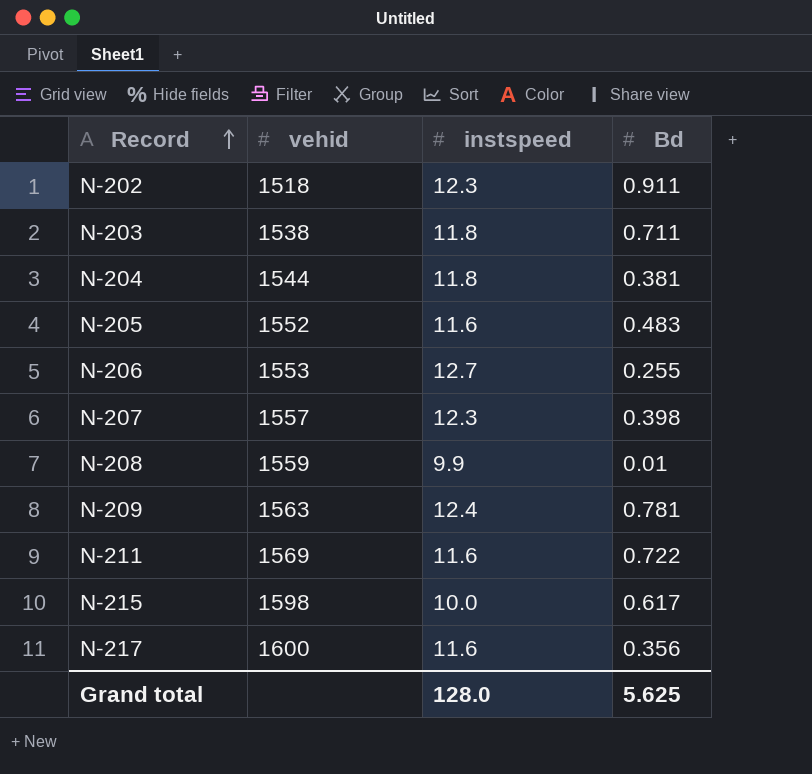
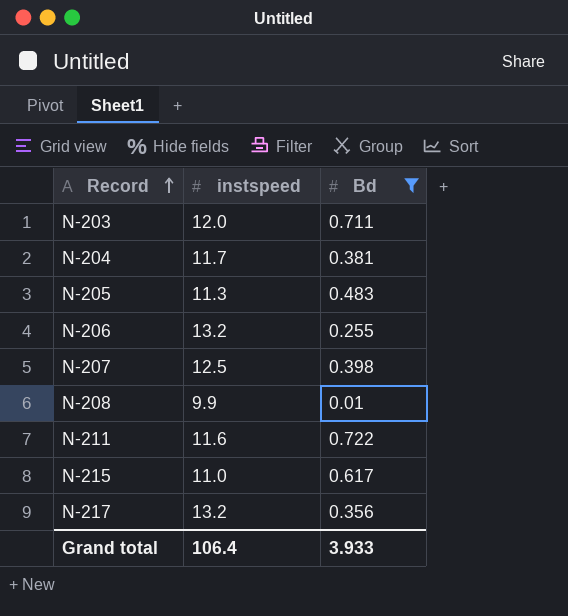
filter: none -> Bd <= 0.722
column vehid | position: 2 -> none
N-203 | instspeed: 11.8 -> 12.0
N-204 | instspeed: 11.8 -> 11.7
N-205 | instspeed: 11.6 -> 11.3
N-206 | instspeed: 12.7 -> 13.2
N-207 | instspeed: 12.3 -> 12.5
N-215 | instspeed: 10.0 -> 11.0
N-217 | instspeed: 11.6 -> 13.2
Grand total | instspeed: 128.0 -> 106.4
Grand total | Bd: 5.625 -> 3.933

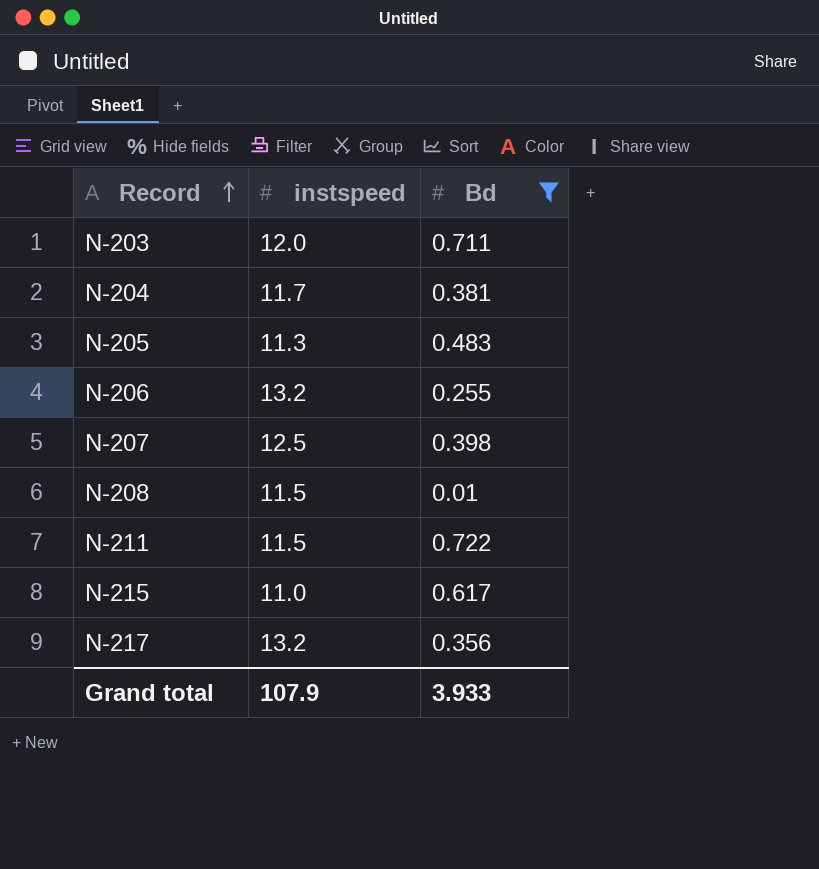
N-208 | instspeed: 9.9 -> 11.5
N-211 | instspeed: 11.6 -> 11.5
Grand total | instspeed: 106.4 -> 107.9

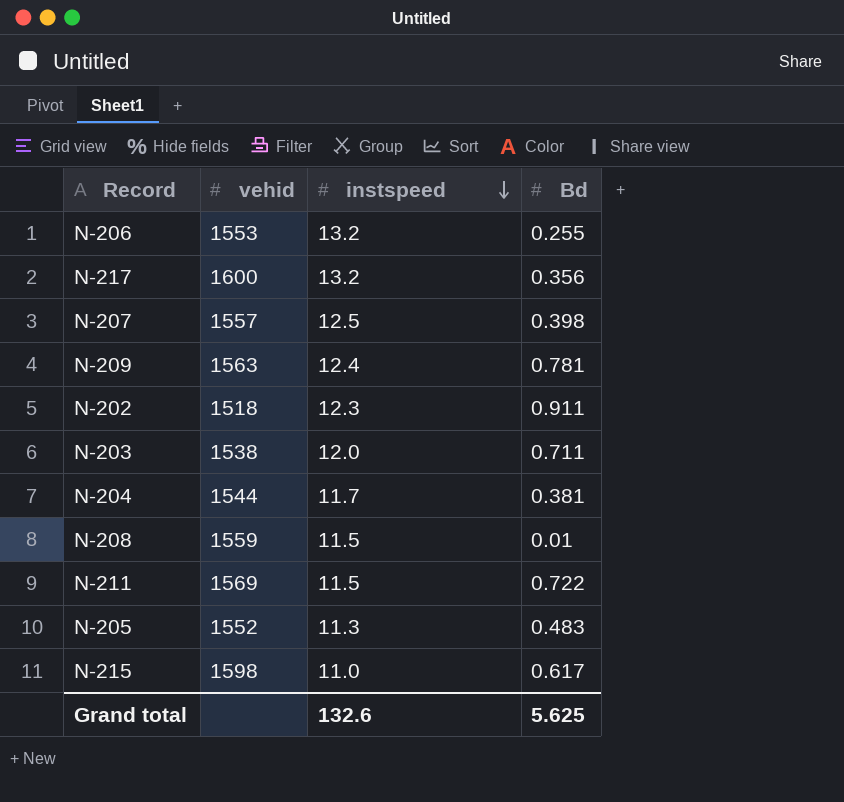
filter: Bd <= 0.722 -> none
row order: Record ascending -> instspeed descending
column vehid | position: none -> 2
Grand total | instspeed: 107.9 -> 132.6
Grand total | Bd: 3.933 -> 5.625

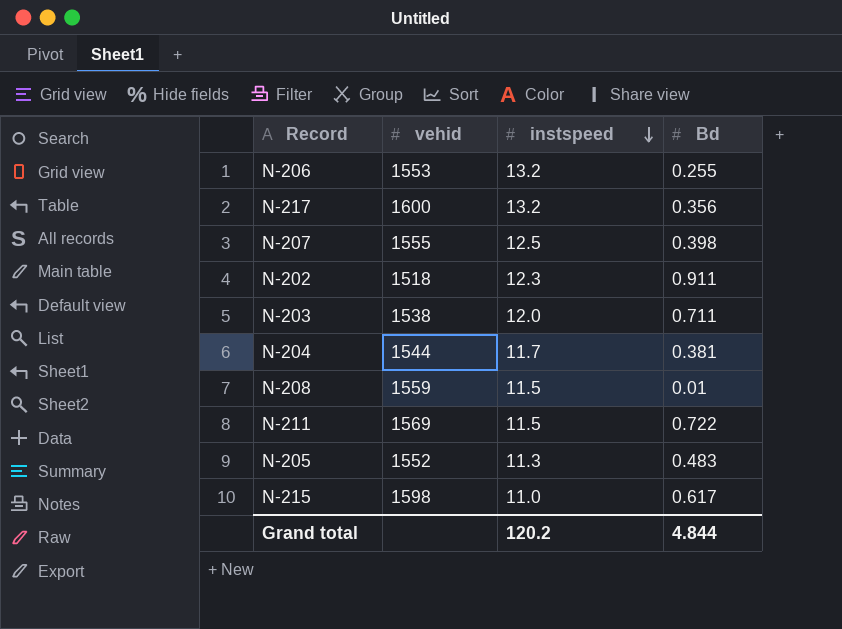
row N-209: 1563 | 12.4 | 0.781 -> none
N-207 | vehid: 1557 -> 1555
Grand total | instspeed: 132.6 -> 120.2
Grand total | Bd: 5.625 -> 4.844

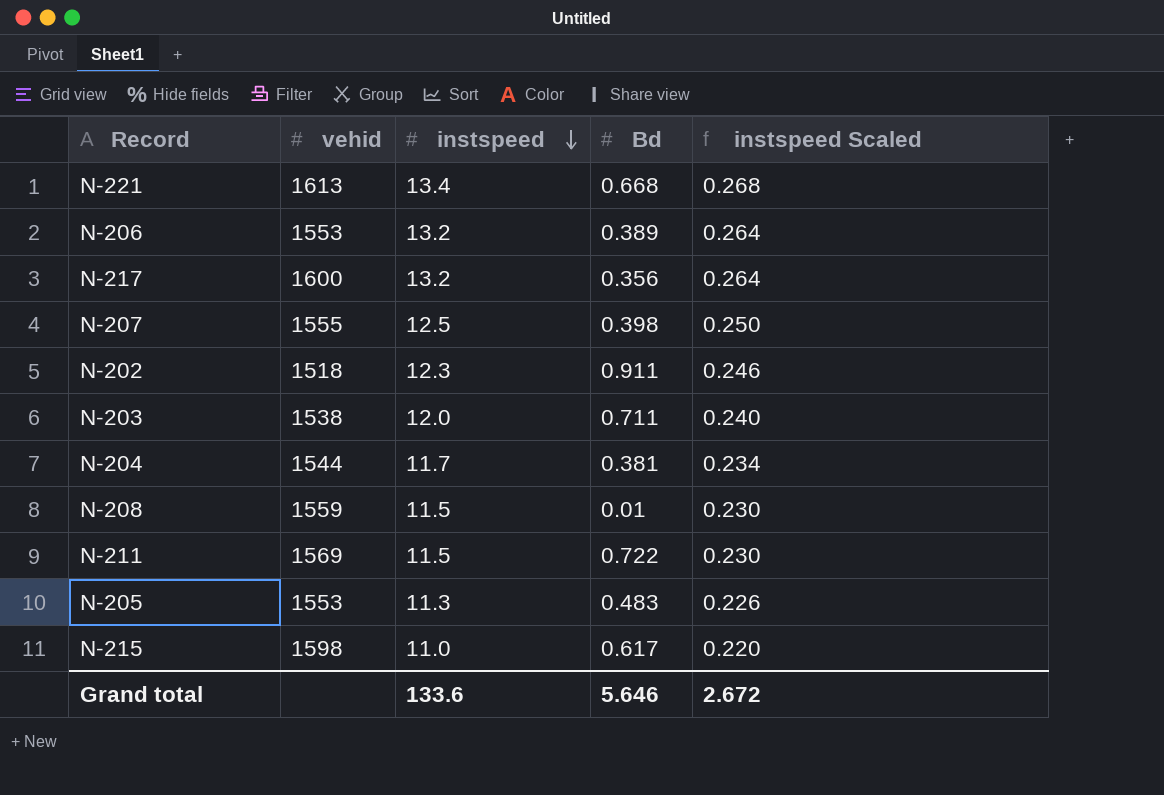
column instspeed Scaled | formula: none -> [instspeed] * 0.02
row N-221: none -> 1613 | 13.4 | 0.668 | 0.268
N-206 | Bd: 0.255 -> 0.389
N-205 | vehid: 1552 -> 1553
Grand total | instspeed: 120.2 -> 133.6
Grand total | Bd: 4.844 -> 5.646

